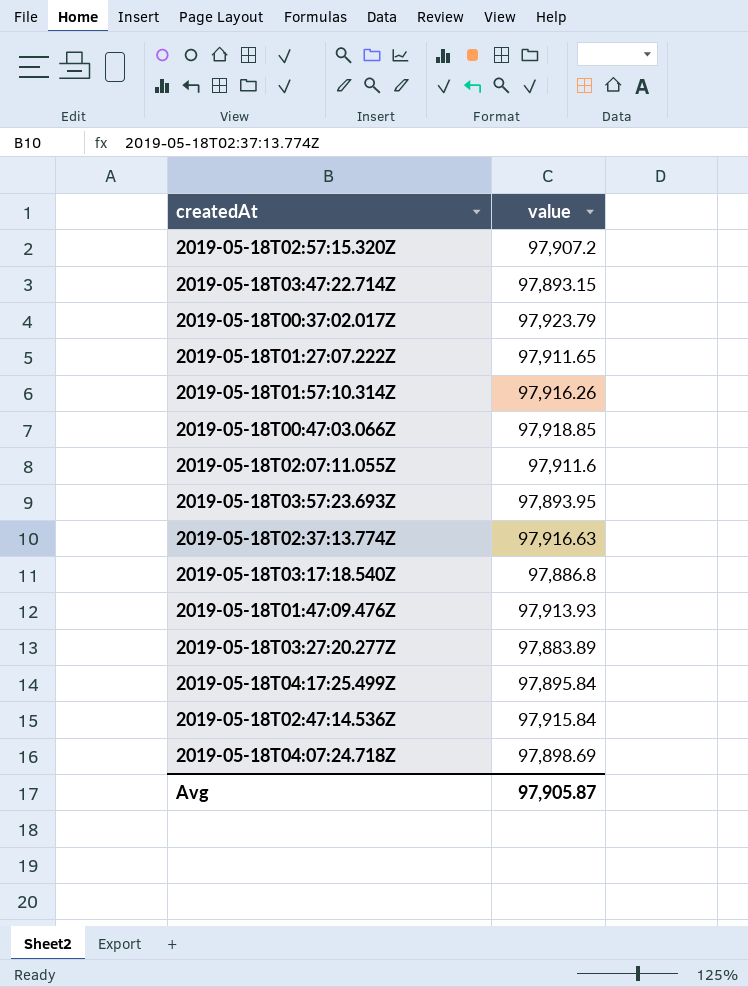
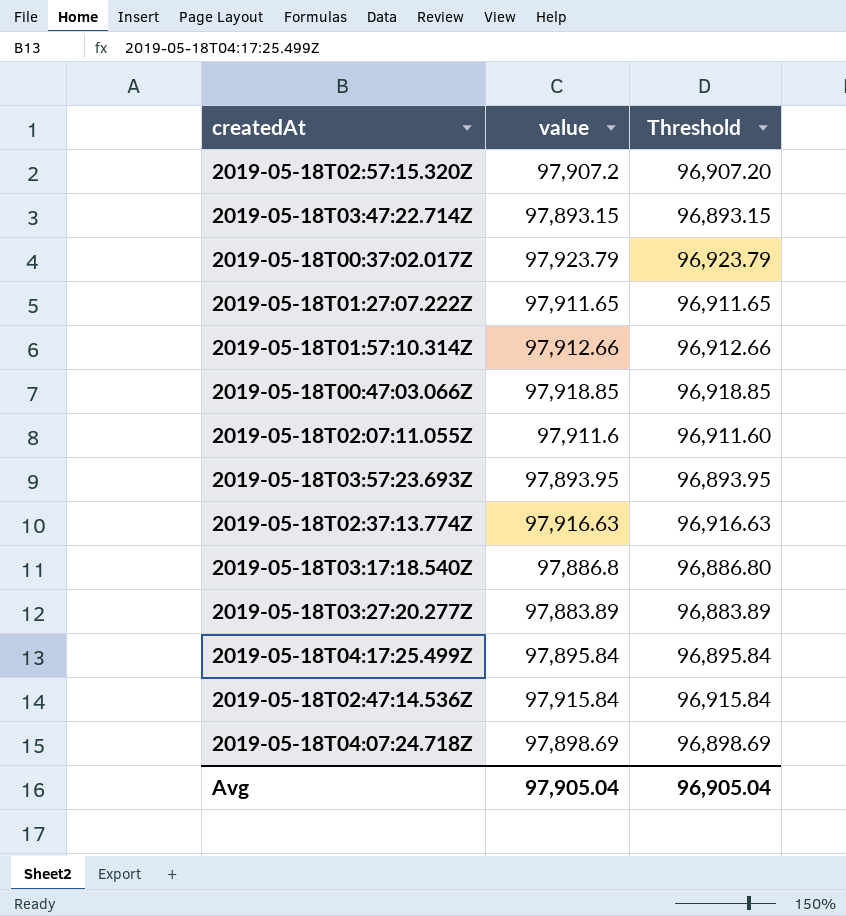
column Threshold | formula: none -> [value] - 1000
row 2019-05-18T01:47:09.476Z: 97,913.93 -> none
2019-05-18T01:57:10.314Z | value: 97,916.26 -> 97,912.66
Avg | value: 97,905.87 -> 97,905.04

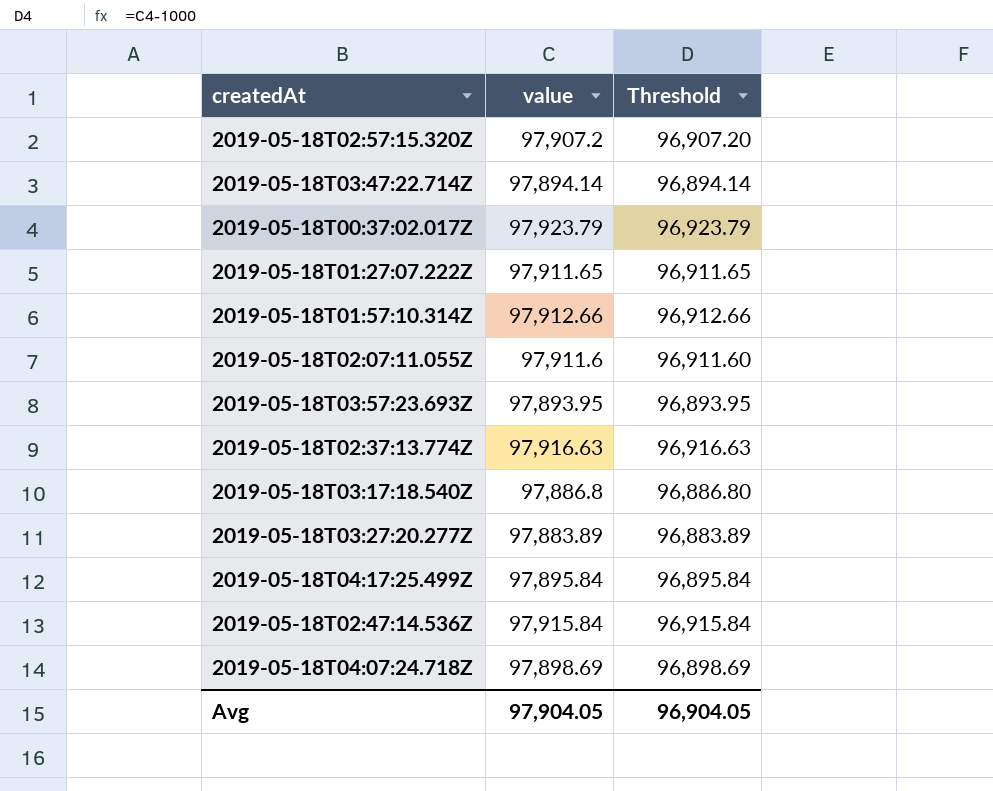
row 2019-05-18T00:47:03.066Z: 97,918.85 | 96,918.85 -> none
2019-05-18T03:47:22.714Z | value: 97,893.15 -> 97,894.14
2019-05-18T03:47:22.714Z | Threshold: 96,893.15 -> 96,894.14
Avg | value: 97,905.04 -> 97,904.05
Avg | Threshold: 96,905.04 -> 96,904.05

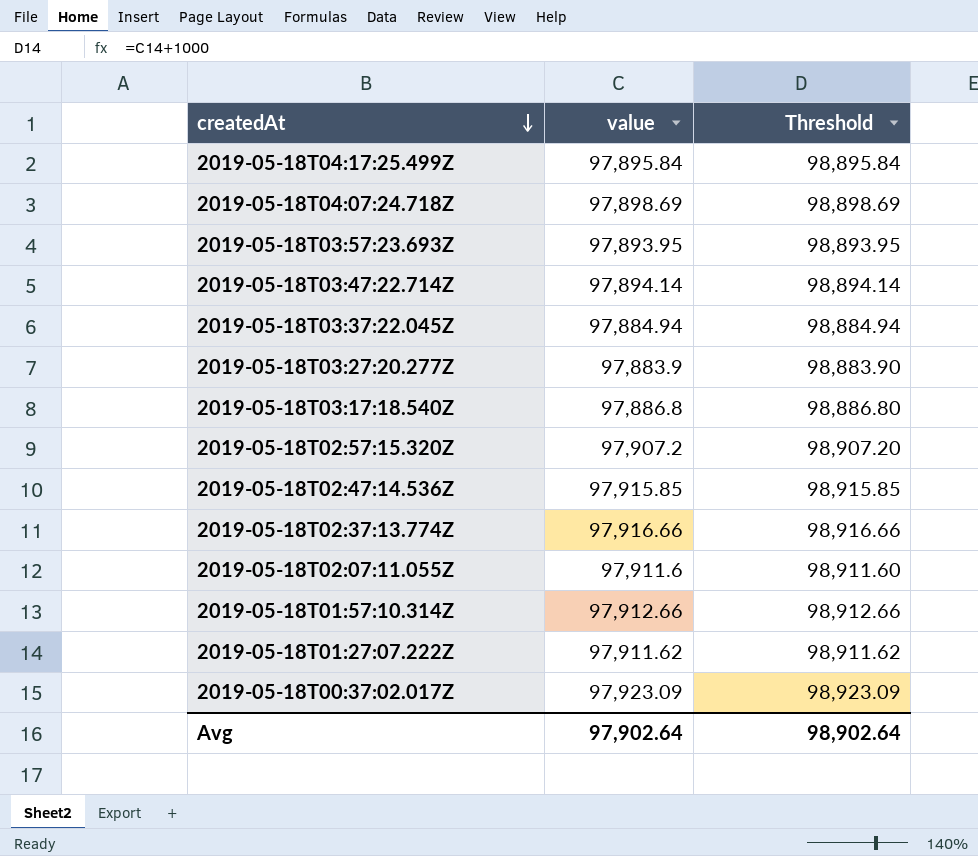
row order: none -> createdAt descending
column Threshold | formula: [value] - 1000 -> [value] + 1000
row 2019-05-18T03:37:22.045Z: none -> 97,884.94 | 98,884.94
2019-05-18T03:27:20.277Z | value: 97,883.89 -> 97,883.9
2019-05-18T02:47:14.536Z | value: 97,915.84 -> 97,915.85
2019-05-18T02:37:13.774Z | value: 97,916.63 -> 97,916.66
2019-05-18T01:27:07.222Z | value: 97,911.65 -> 97,911.62
2019-05-18T00:37:02.017Z | value: 97,923.79 -> 97,923.09
Avg | value: 97,904.05 -> 97,902.64
Avg | Threshold: 96,904.05 -> 98,902.64

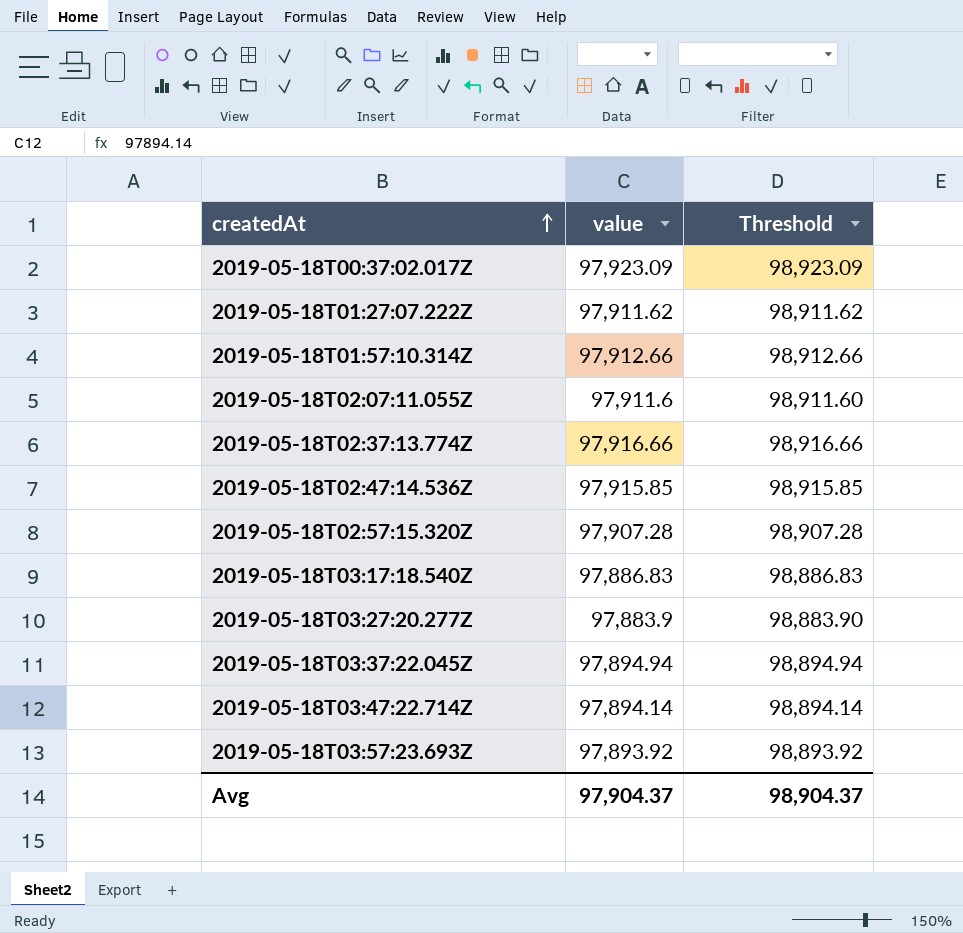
row order: createdAt descending -> createdAt ascending
row 2019-05-18T04:17:25.499Z: 97,895.84 | 98,895.84 -> none
row 2019-05-18T04:07:24.718Z: 97,898.69 | 98,898.69 -> none
2019-05-18T02:57:15.320Z | value: 97,907.2 -> 97,907.28
2019-05-18T02:57:15.320Z | Threshold: 98,907.20 -> 98,907.28
2019-05-18T03:17:18.540Z | value: 97,886.8 -> 97,886.83
2019-05-18T03:17:18.540Z | Threshold: 98,886.80 -> 98,886.83
2019-05-18T03:37:22.045Z | value: 97,884.94 -> 97,894.94
2019-05-18T03:37:22.045Z | Threshold: 98,884.94 -> 98,894.94
2019-05-18T03:57:23.693Z | value: 97,893.95 -> 97,893.92
2019-05-18T03:57:23.693Z | Threshold: 98,893.95 -> 98,893.92
Avg | value: 97,902.64 -> 97,904.37
Avg | Threshold: 98,902.64 -> 98,904.37

